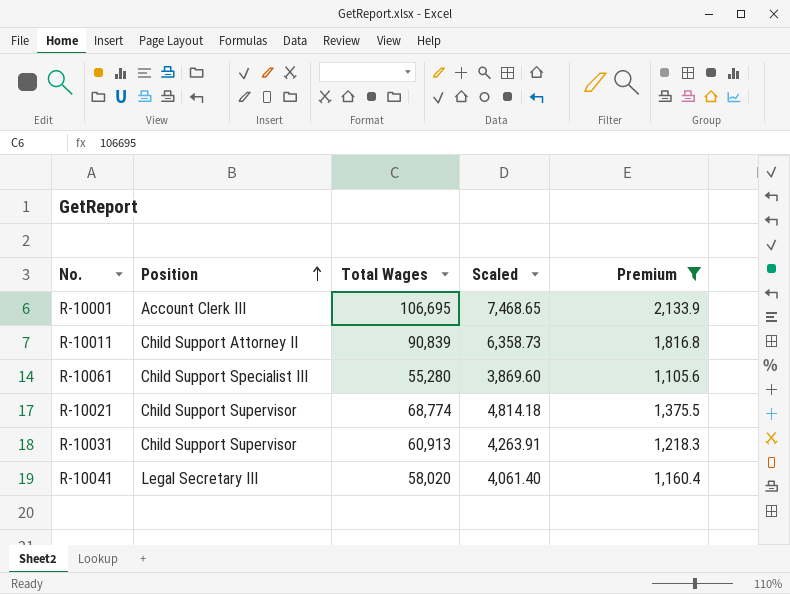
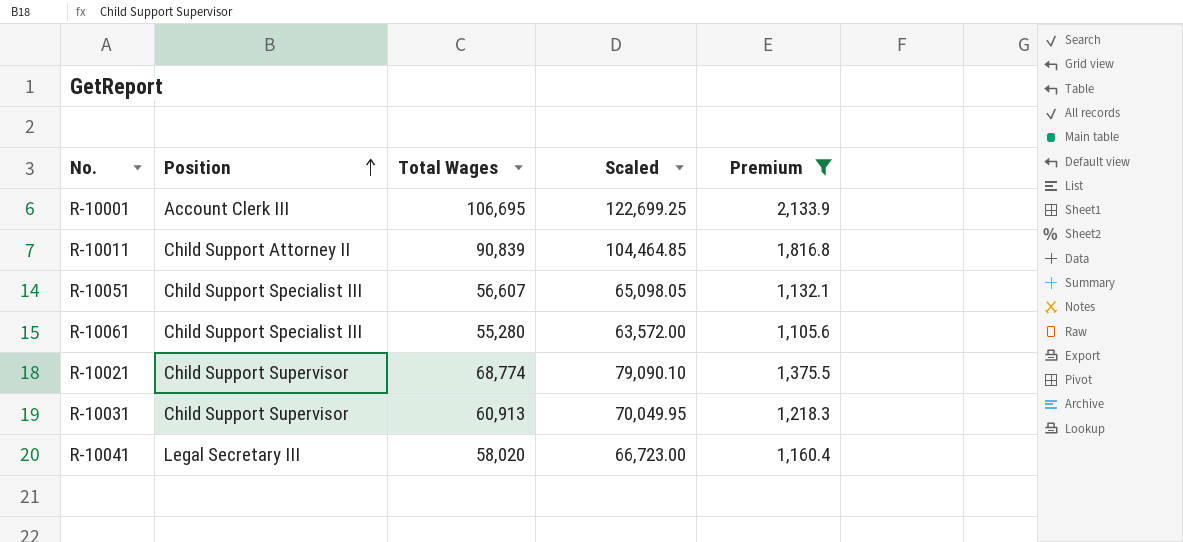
column Scaled | formula: [Total Wages] * 0.07 -> [Total Wages] * 1.15
row R-10051: none -> Child Support Specialist III | 56,607 | 65,098.05 | 1,132.1

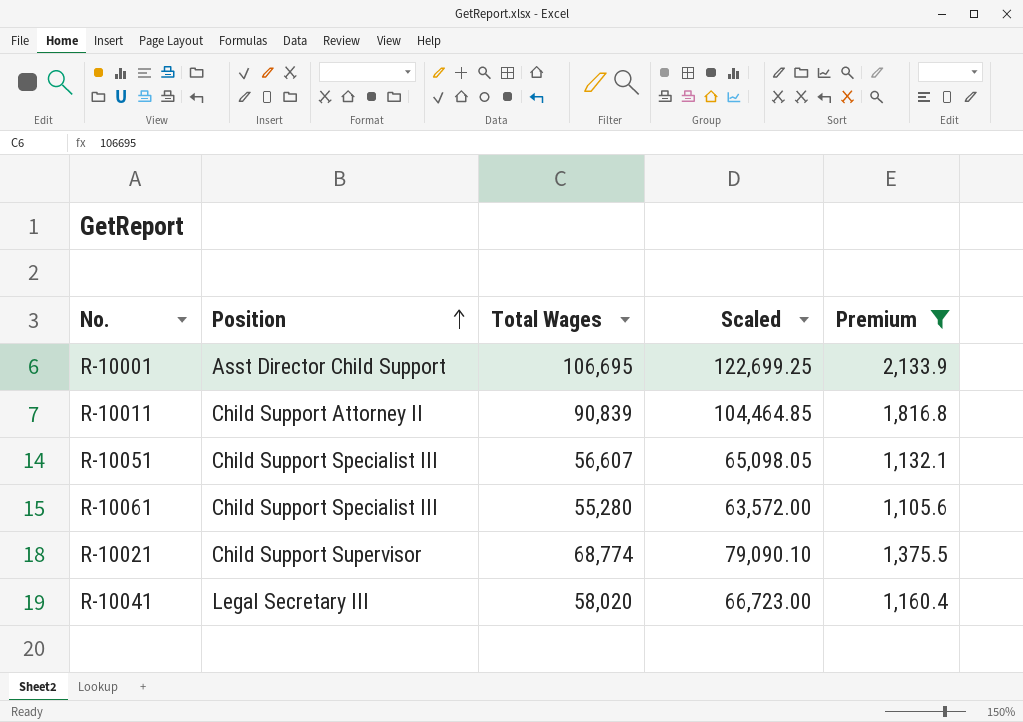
row R-10031: Child Support Supervisor | 60,913 | 70,049.95 | 1,218.3 -> none
R-10001 | Position: Account Clerk III -> Asst Director Child Support

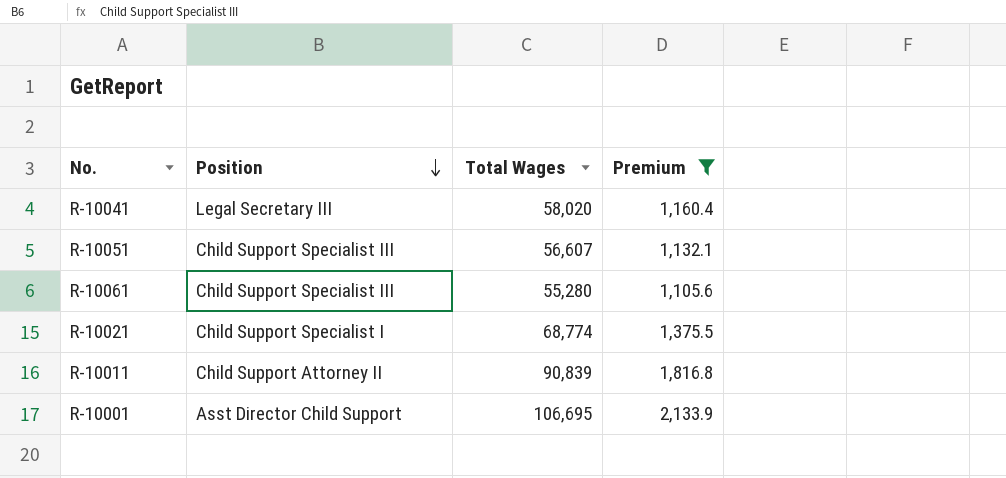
row order: Position ascending -> Position descending
column Scaled | formula: [Total Wages] * 1.15 -> none
R-10021 | Position: Child Support Supervisor -> Child Support Specialist I

